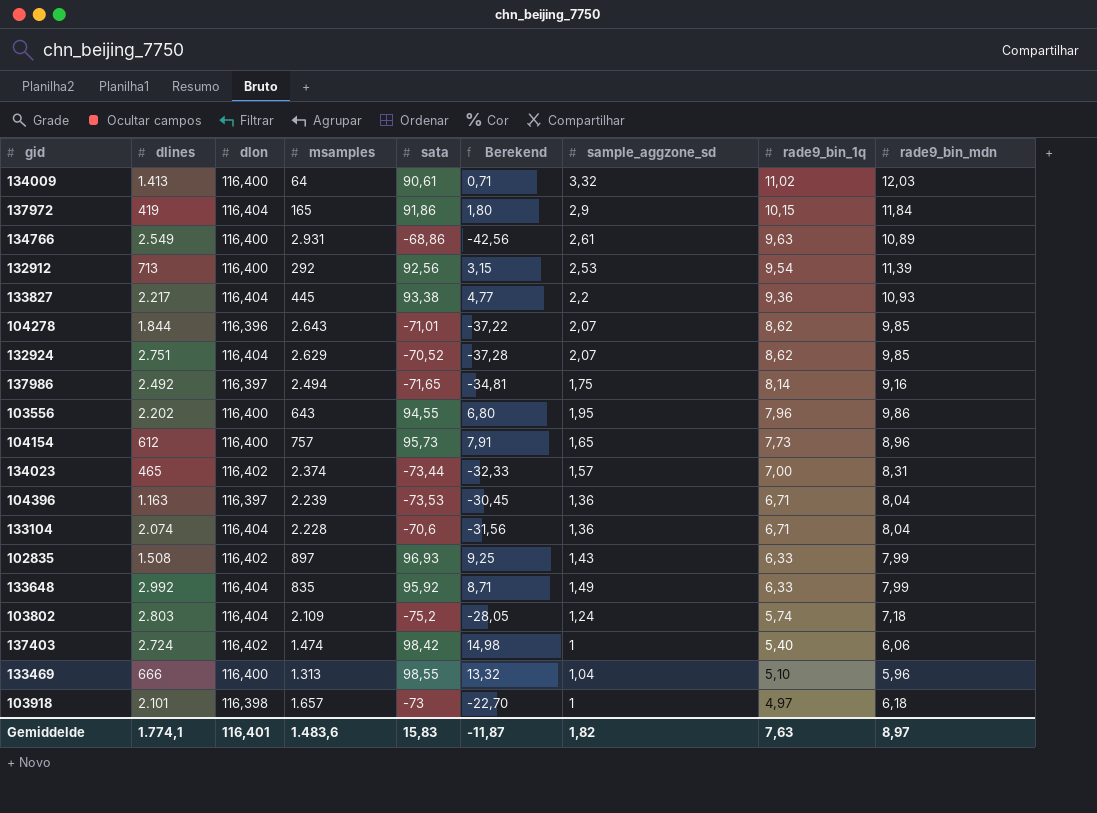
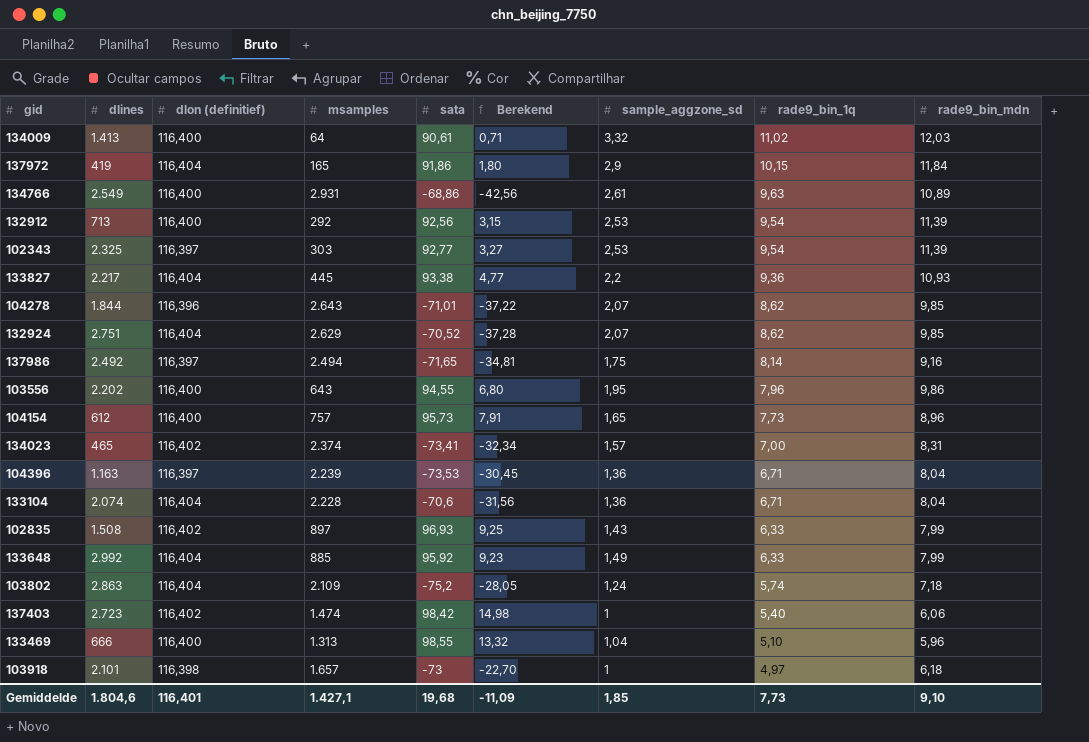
column name: dlon -> dlon (definitief)
row 102343: none -> 2.325 | 116,397 | 303 | 92,77 | 3,27 | 2,53 | 9,54 | 11,39
134023 | sata: -73,44 -> -73,41
134023 | Berekend: -32,33 -> -32,34
133648 | msamples: 835 -> 885
133648 | Berekend: 8,71 -> 9,23
103802 | dlines: 2.803 -> 2.863
137403 | dlines: 2.724 -> 2.723
Gemiddelde | dlines: 1.774,1 -> 1.804,6
Gemiddelde | msamples: 1.483,6 -> 1.427,1
Gemiddelde | sata: 15,83 -> 19,68
Gemiddelde | Berekend: -11,87 -> -11,09
Gemiddelde | sample_aggzone_sd: 1,82 -> 1,85
Gemiddelde | rade9_bin_1q: 7,63 -> 7,73
Gemiddelde | rade9_bin_mdn: 8,97 -> 9,10

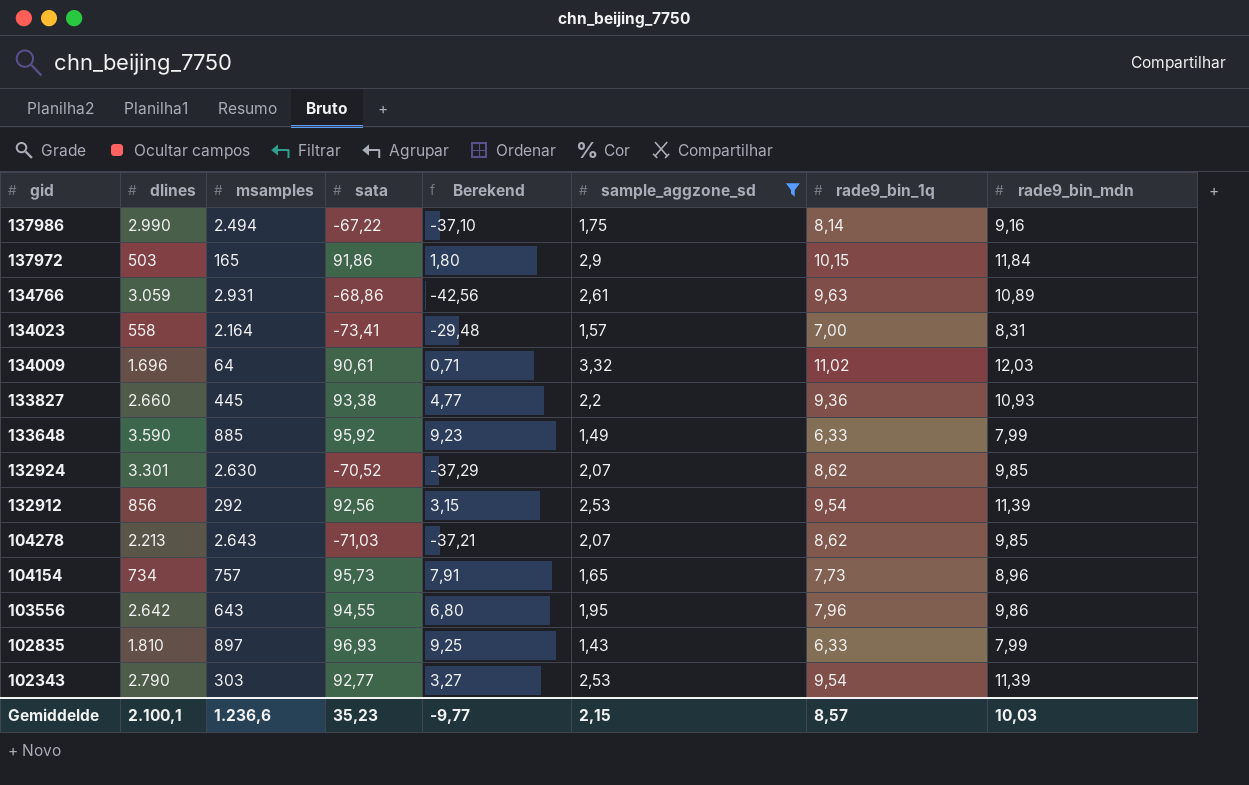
filter: none -> sample_aggzone_sd >= 1,43
row order: rade9_bin_1q descending -> gid descending
column dlon (definitief) | position: 3 -> none
137986 | dlines: 2.492 -> 2.990
137986 | sata: -71,65 -> -67,22
137986 | Berekend: -34,81 -> -37,10
137972 | dlines: 419 -> 503
134766 | dlines: 2.549 -> 3.059
134023 | dlines: 465 -> 558
134023 | msamples: 2.374 -> 2.164
134023 | Berekend: -32,34 -> -29,48
134009 | dlines: 1.413 -> 1.696
133827 | dlines: 2.217 -> 2.660
133648 | dlines: 2.992 -> 3.590
132924 | dlines: 2.751 -> 3.301
132924 | msamples: 2.629 -> 2.630
132924 | Berekend: -37,28 -> -37,29
132912 | dlines: 713 -> 856
104278 | dlines: 1.844 -> 2.213
104278 | sata: -71,01 -> -71,03
104278 | Berekend: -37,22 -> -37,21
104154 | dlines: 612 -> 734
103556 | dlines: 2.202 -> 2.642
102835 | dlines: 1.508 -> 1.810
102343 | dlines: 2.325 -> 2.790
Gemiddelde | dlines: 1.804,6 -> 2.100,1
Gemiddelde | msamples: 1.427,1 -> 1.236,6
Gemiddelde | sata: 19,68 -> 35,23
Gemiddelde | Berekend: -11,09 -> -9,77
Gemiddelde | sample_aggzone_sd: 1,85 -> 2,15
Gemiddelde | rade9_bin_1q: 7,73 -> 8,57
Gemiddelde | rade9_bin_mdn: 9,10 -> 10,03

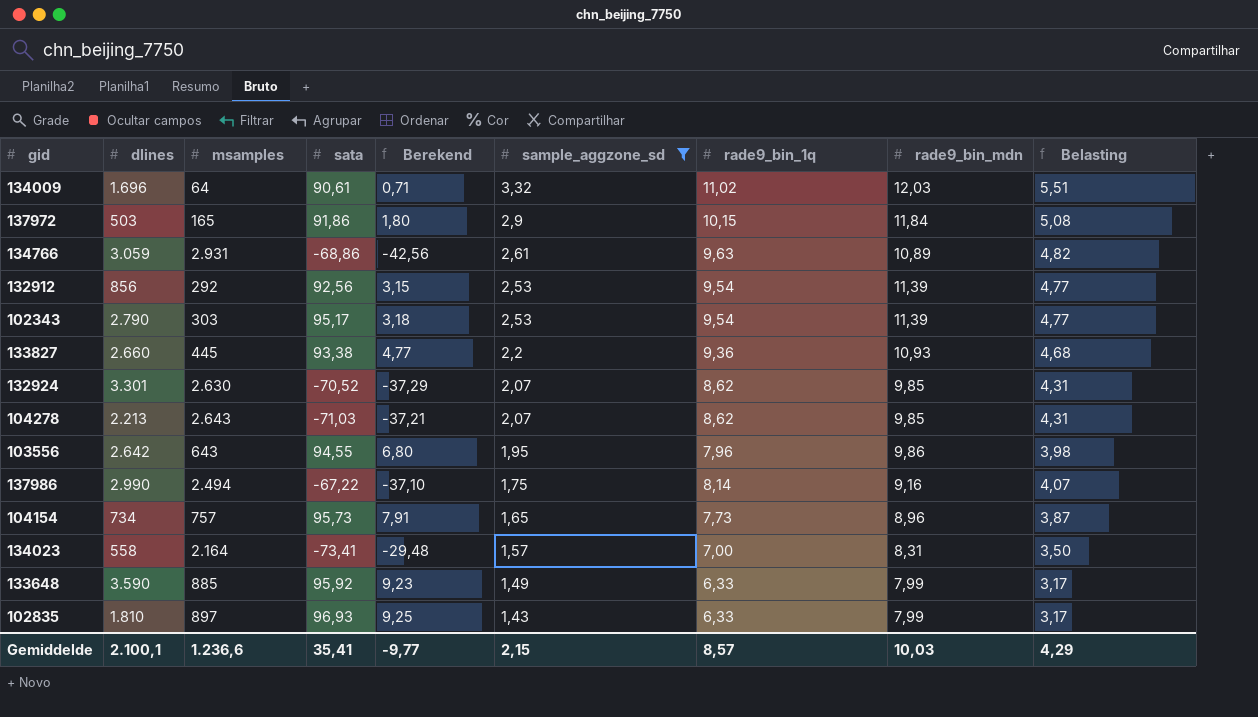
row order: gid descending -> sample_aggzone_sd descending
column Belasting | formula: none -> [rade9_bin_1q] * 0,5
102343 | sata: 92,77 -> 95,17
102343 | Berekend: 3,27 -> 3,18
Gemiddelde | sata: 35,23 -> 35,41

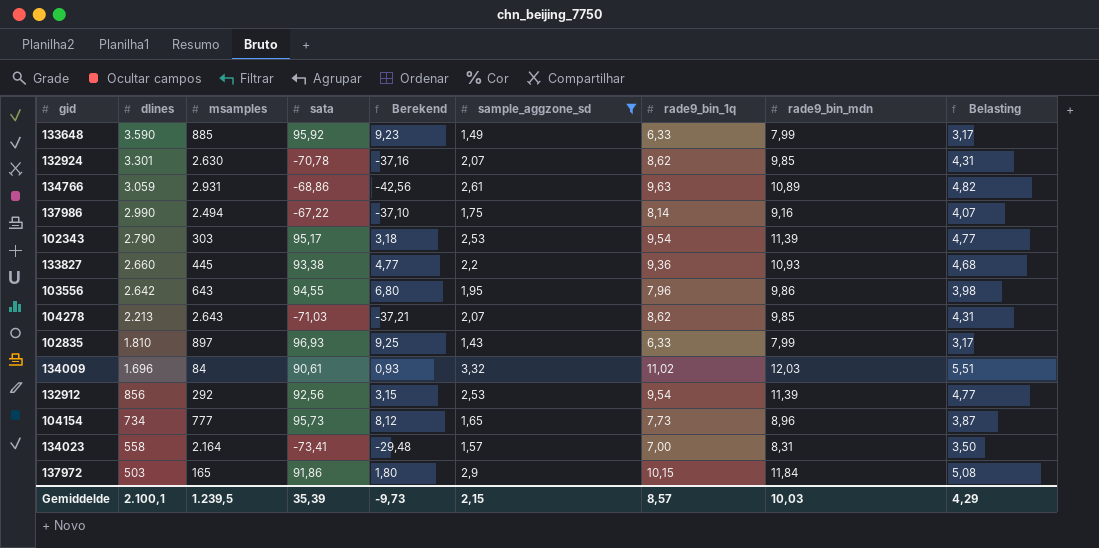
row order: sample_aggzone_sd descending -> dlines descending
132924 | sata: -70,52 -> -70,78
132924 | Berekend: -37,29 -> -37,16
134009 | msamples: 64 -> 84
134009 | Berekend: 0,71 -> 0,93
104154 | msamples: 757 -> 777
104154 | Berekend: 7,91 -> 8,12
Gemiddelde | msamples: 1.236,6 -> 1.239,5
Gemiddelde | sata: 35,41 -> 35,39
Gemiddelde | Berekend: -9,77 -> -9,73

